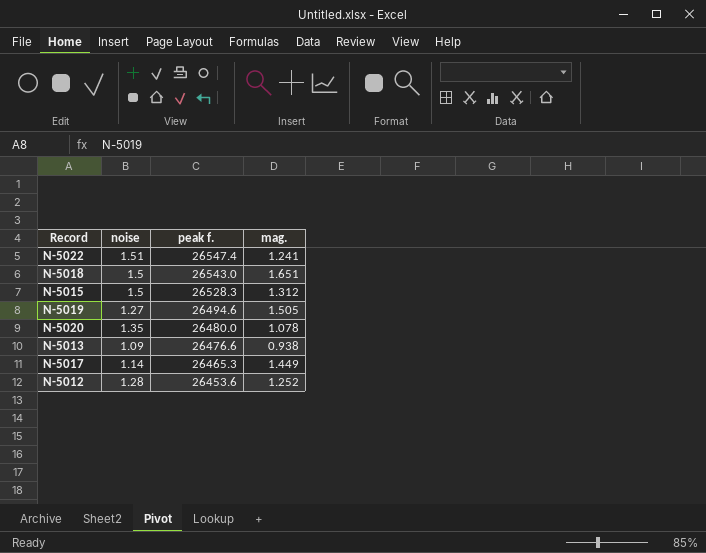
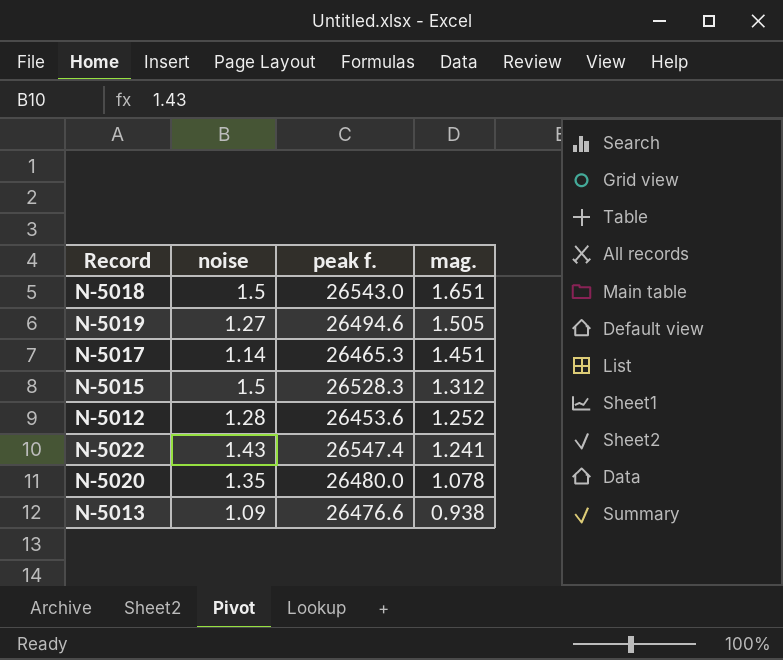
row order: peak f. descending -> mag. descending
N-5017 | mag.: 1.449 -> 1.451
N-5022 | noise: 1.51 -> 1.43

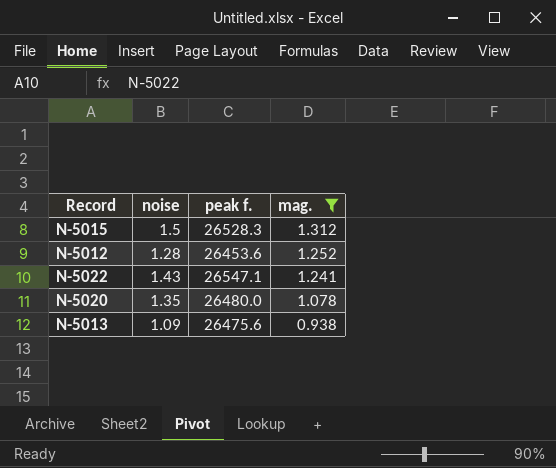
filter: none -> mag. <= 1.312
N-5022 | peak f.: 26547.4 -> 26547.1
N-5013 | peak f.: 26476.6 -> 26475.6

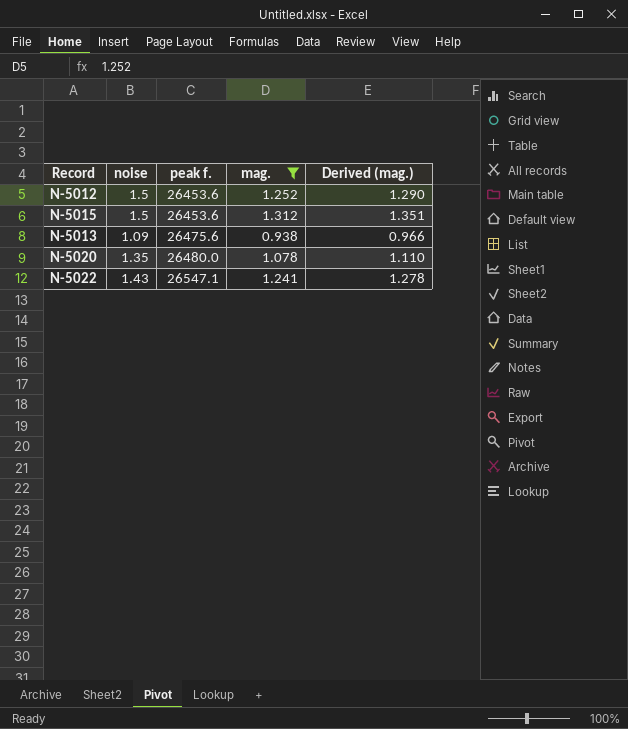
row order: mag. descending -> peak f. ascending
column Derived (mag.) | formula: none -> [mag.] * 1.03
N-5012 | noise: 1.28 -> 1.5
N-5015 | peak f.: 26528.3 -> 26453.6

